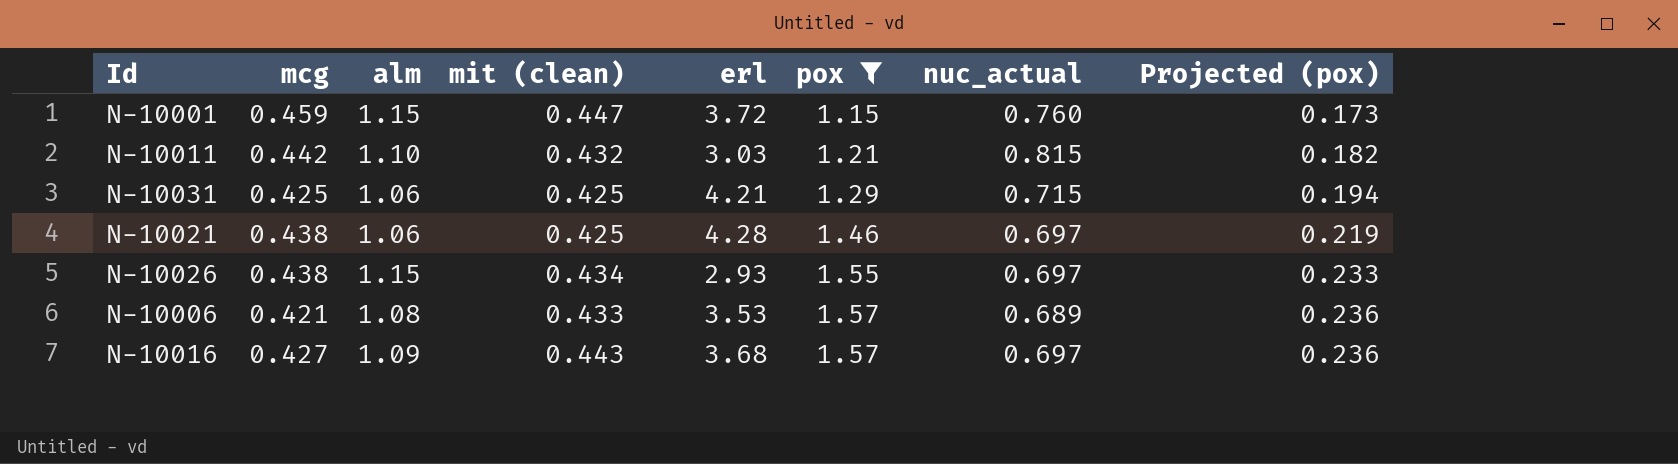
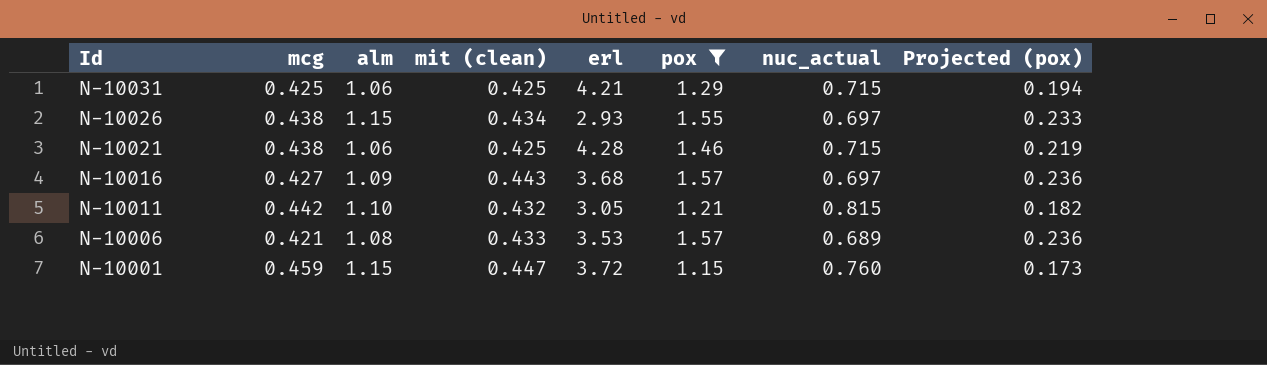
row order: pox ascending -> Id descending
N-10021 | nuc_actual: 0.697 -> 0.715
N-10011 | erl: 3.03 -> 3.05

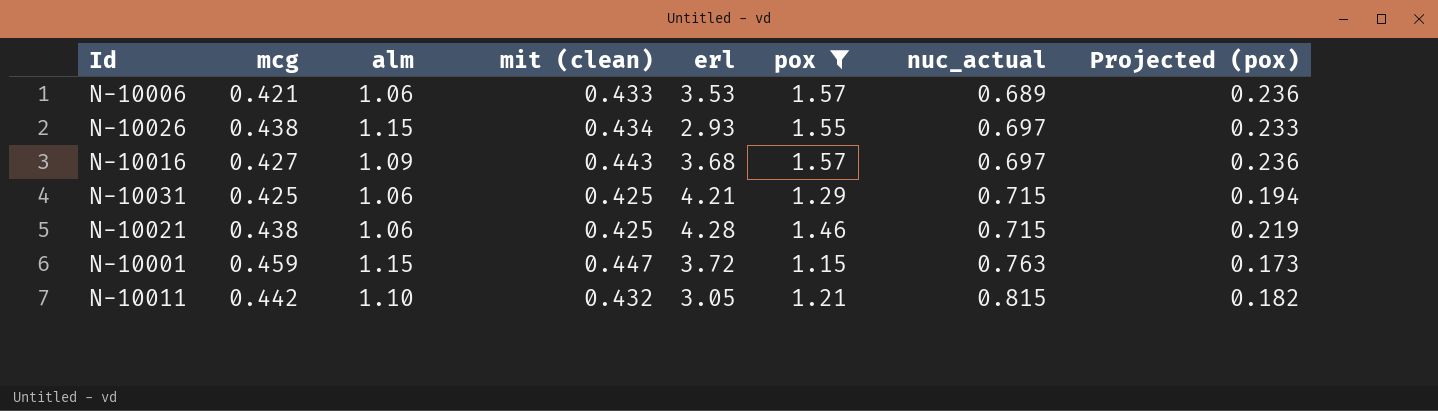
row order: Id descending -> nuc_actual ascending
N-10006 | alm: 1.08 -> 1.06
N-10001 | nuc_actual: 0.760 -> 0.763

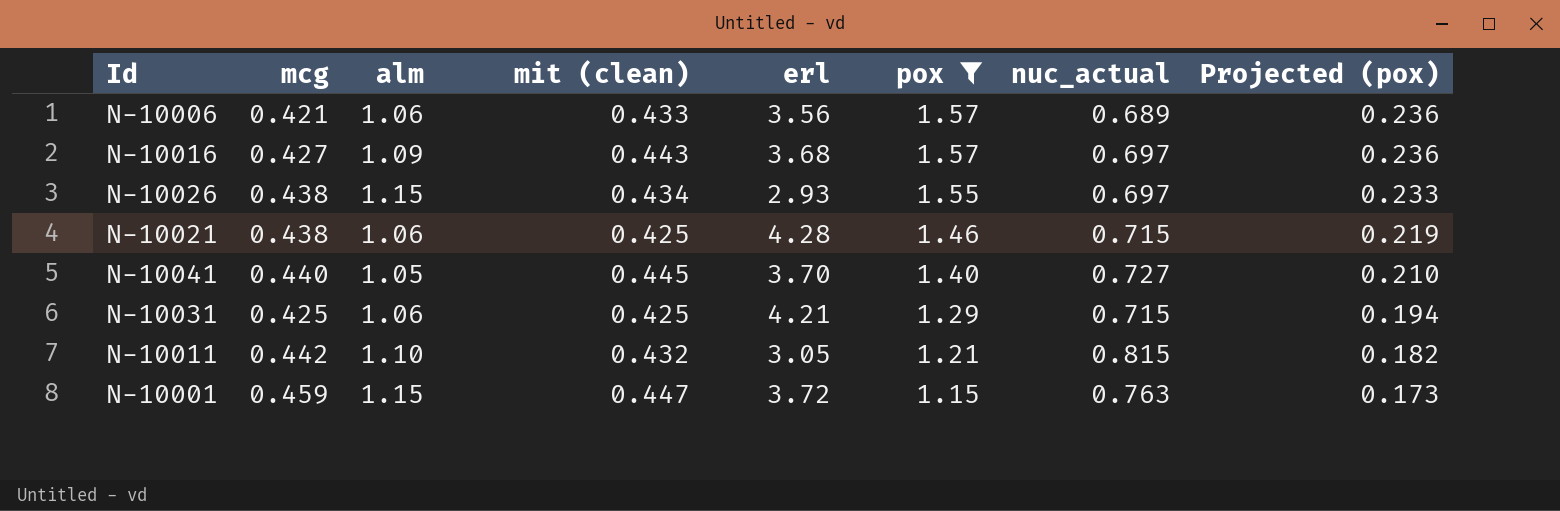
row order: nuc_actual ascending -> pox descending
N-10006 | erl: 3.53 -> 3.56
row N-10041: none -> 0.440 | 1.05 | 0.445 | 3.70 | 1.40 | 0.727 | 0.210

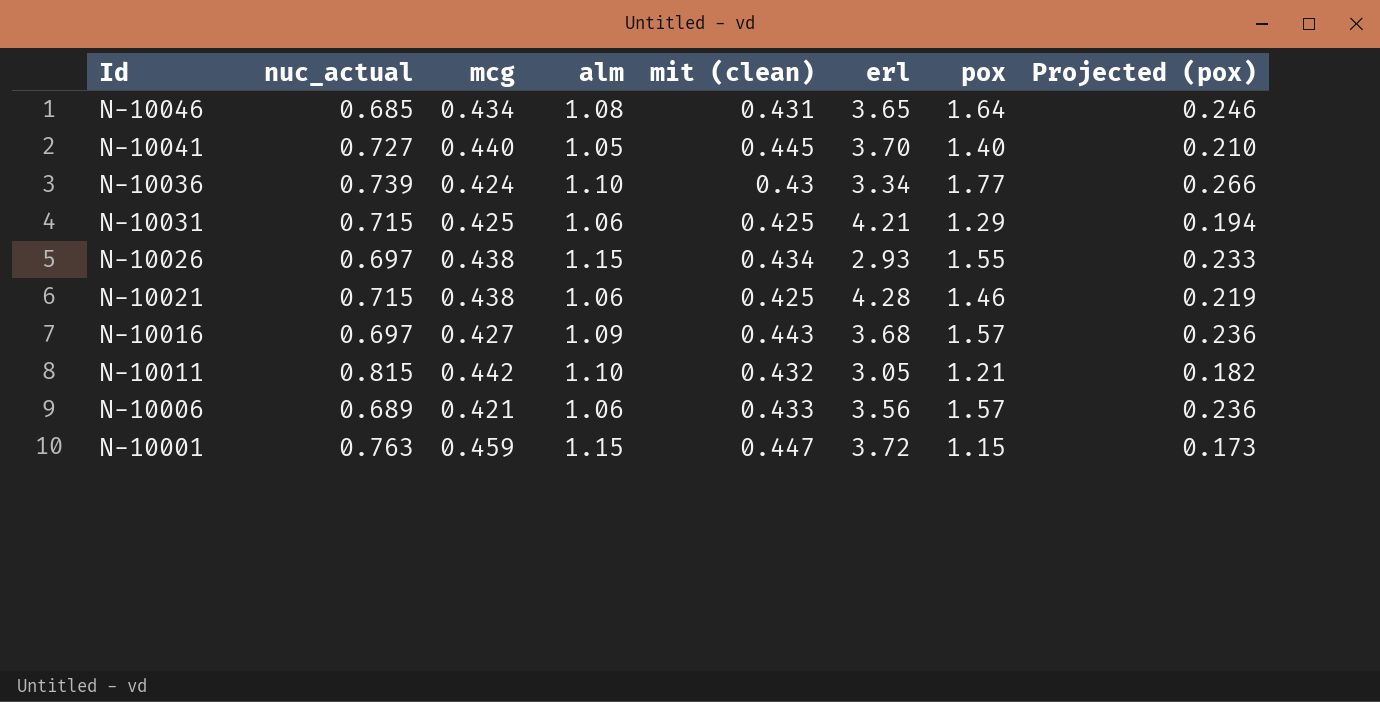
filter: pox <= 1.57 -> none
row order: pox descending -> Id descending
column nuc_actual | position: 7 -> 2

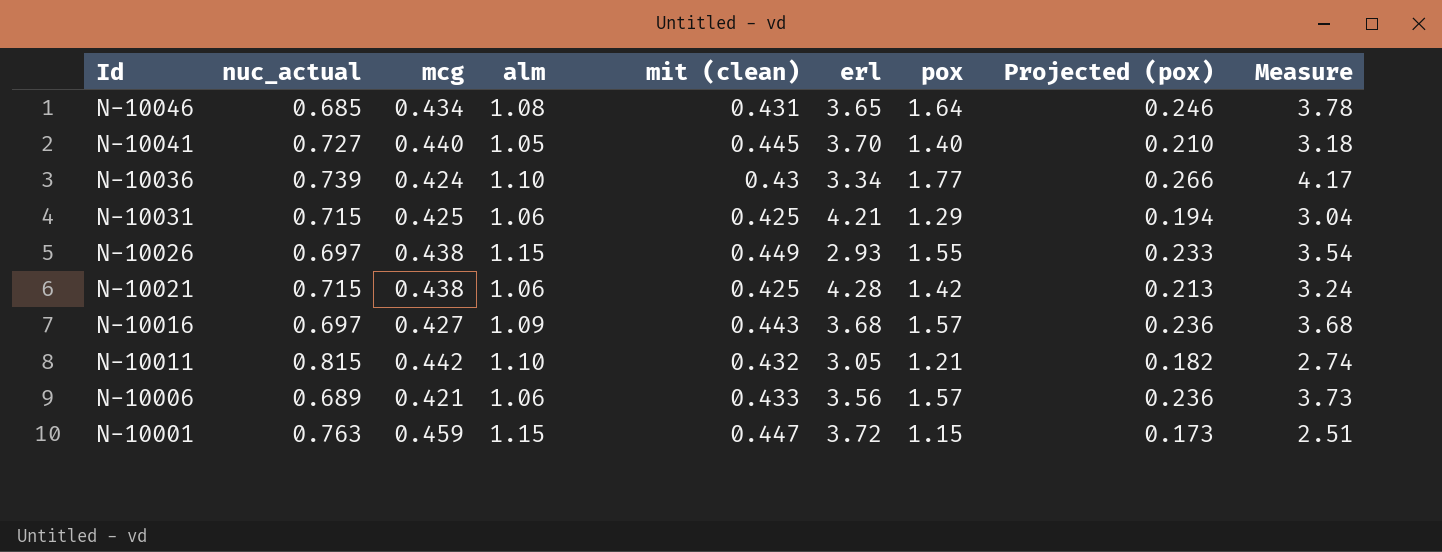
column Measure | formula: none -> [pox] / [mcg]
N-10026 | mit (clean): 0.434 -> 0.449
N-10021 | pox: 1.46 -> 1.42
N-10021 | Projected (pox): 0.219 -> 0.213

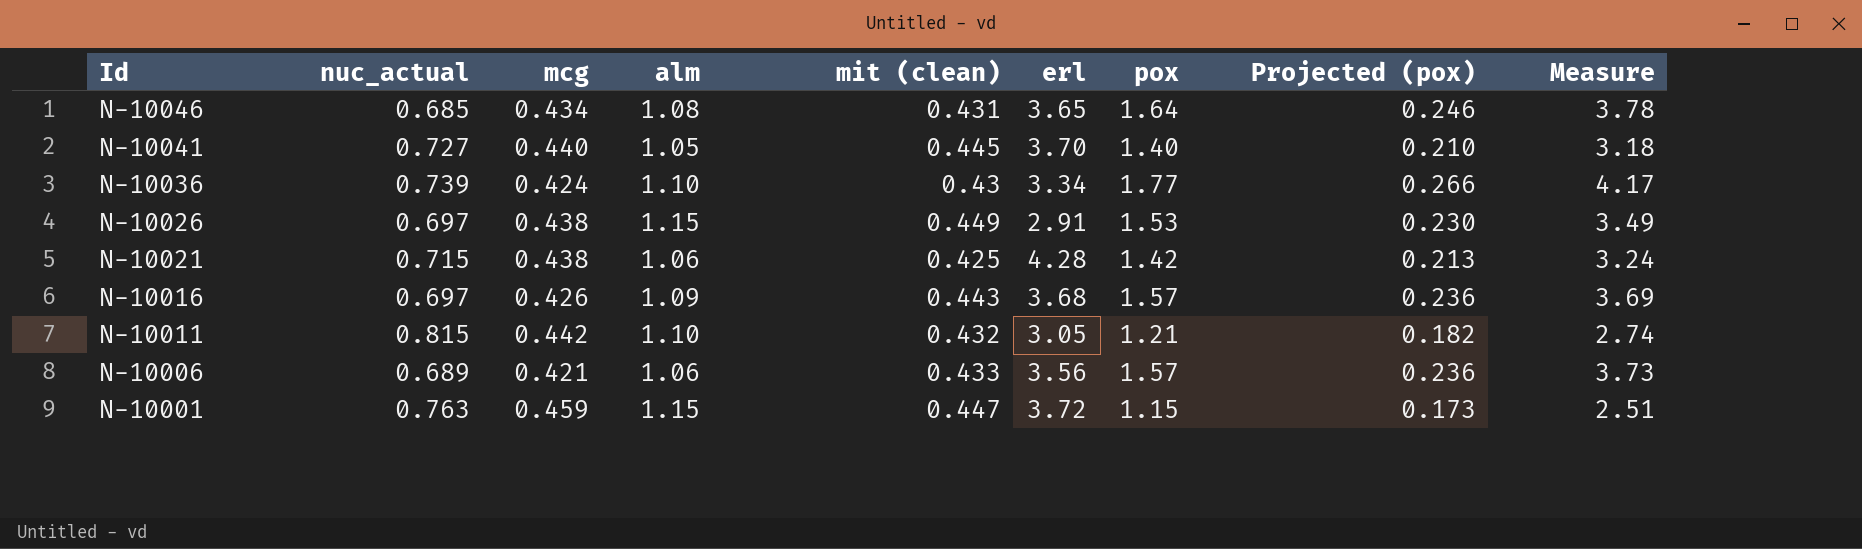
row N-10031: 0.715 | 0.425 | 1.06 | 0.425 | 4.21 | 1.29 | 0.194 | 3.04 -> none
N-10026 | erl: 2.93 -> 2.91
N-10026 | pox: 1.55 -> 1.53
N-10026 | Projected (pox): 0.233 -> 0.230
N-10026 | Measure: 3.54 -> 3.49
N-10016 | mcg: 0.427 -> 0.426
N-10016 | Measure: 3.68 -> 3.69

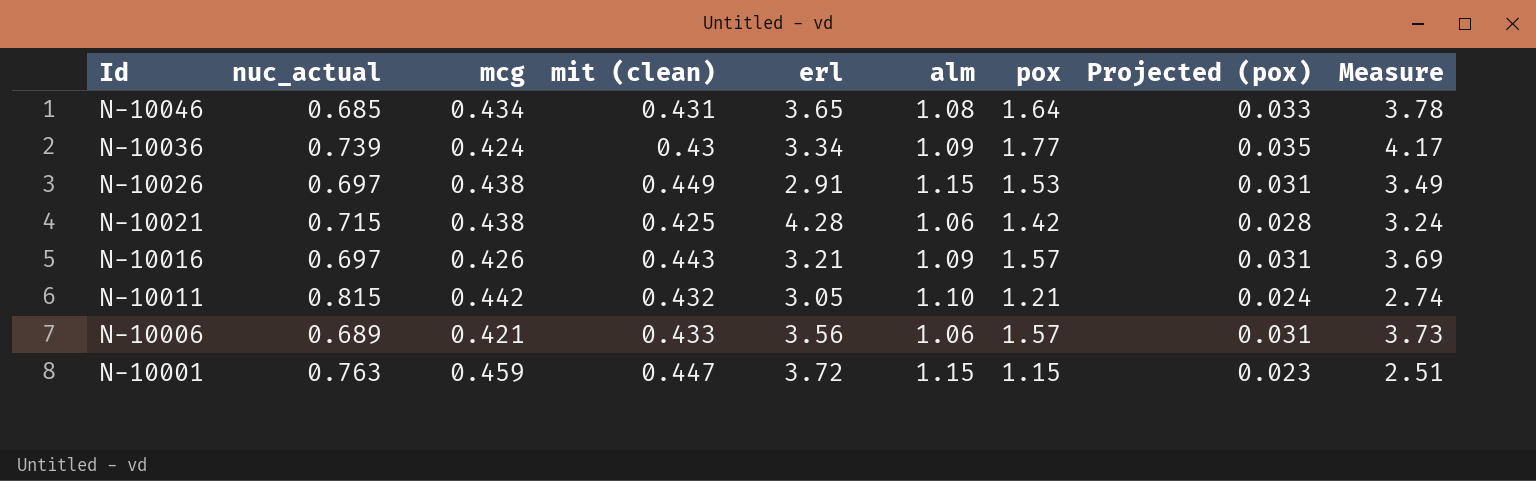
column alm | position: 4 -> 6
column Projected (pox) | formula: [pox] * 0.15 -> [pox] * 0.02
row N-10041: 0.727 | 0.440 | 1.05 | 0.445 | 3.70 | 1.40 | 0.210 | 3.18 -> none
N-10036 | alm: 1.10 -> 1.09
N-10016 | erl: 3.68 -> 3.21

